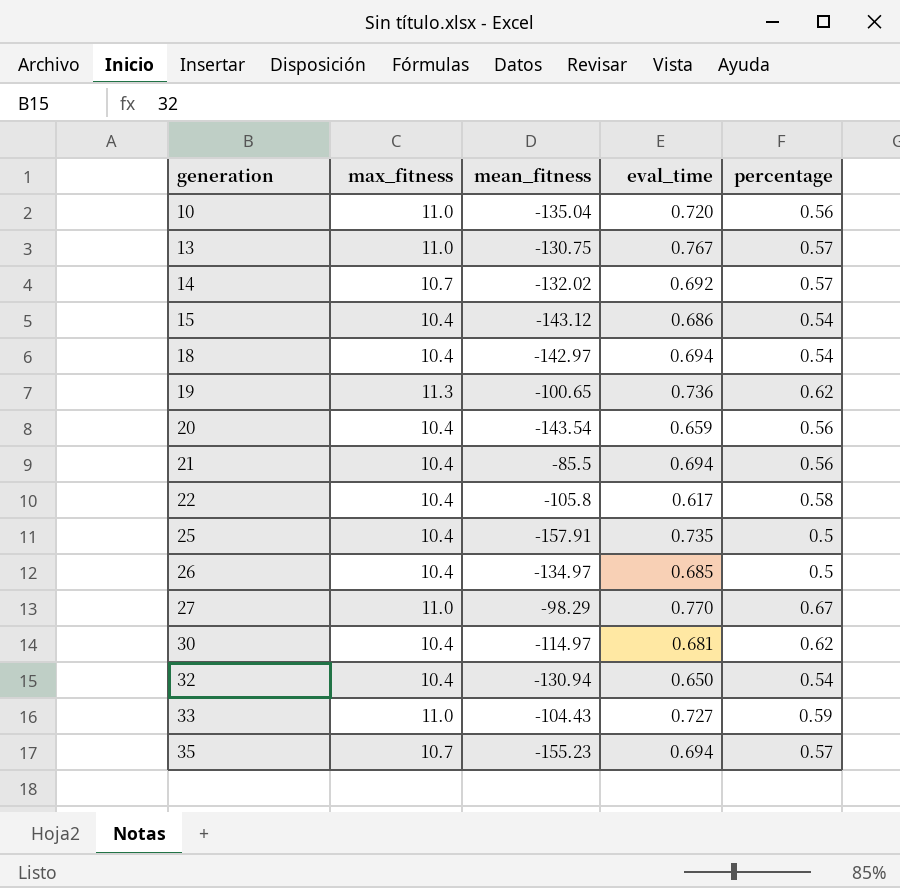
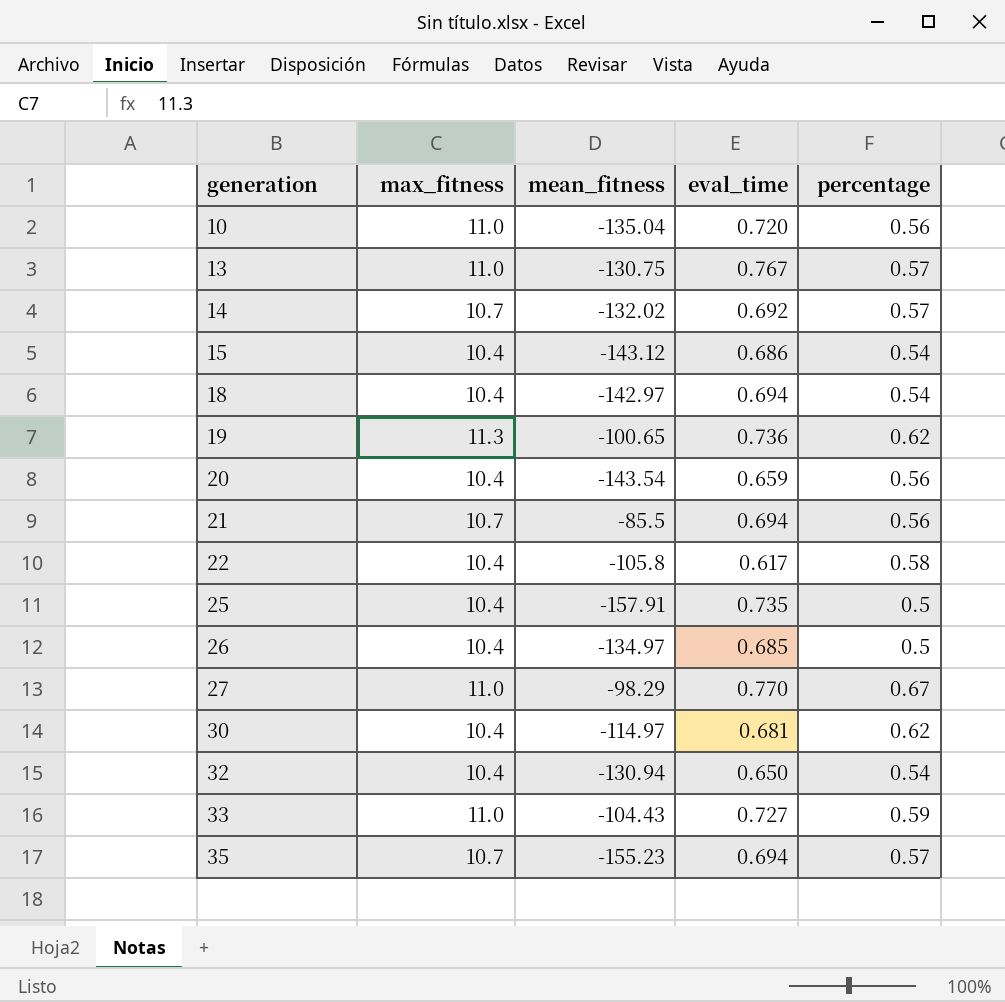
21 | max_fitness: 10.4 -> 10.7

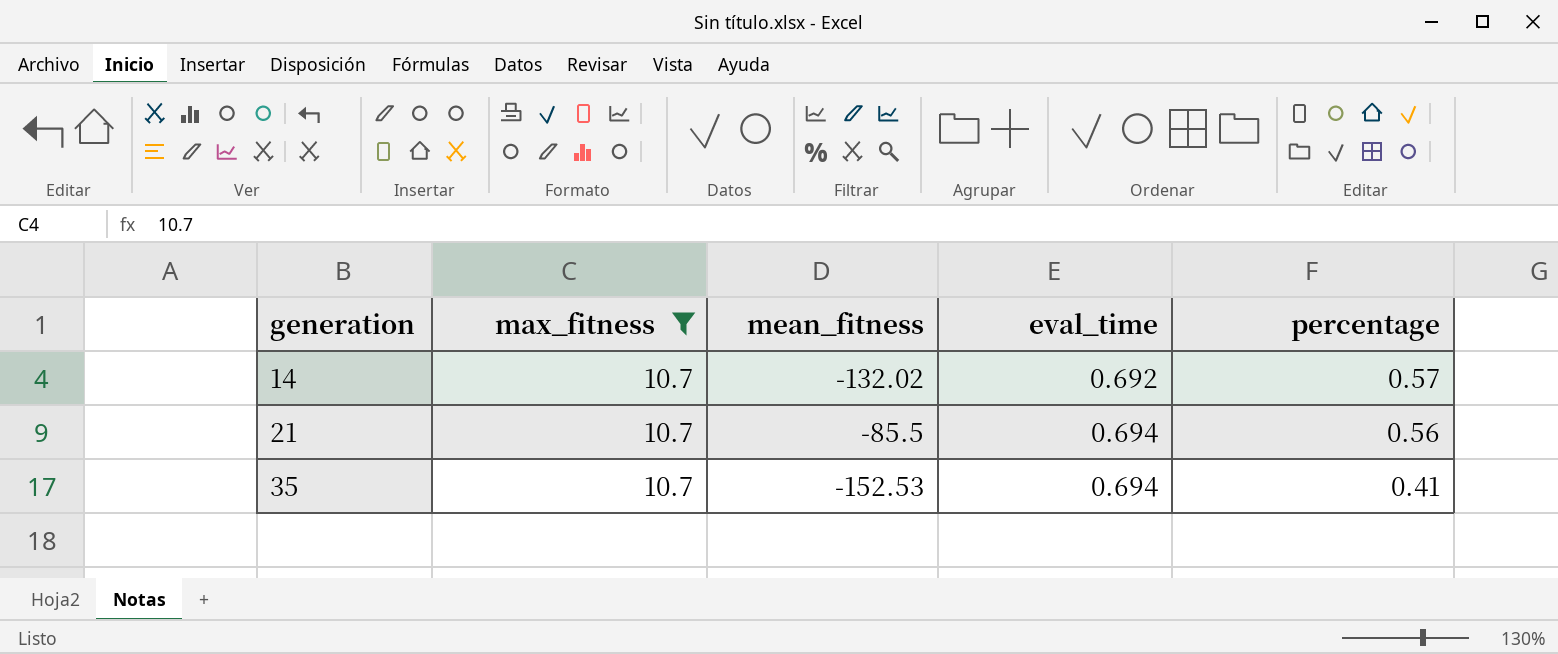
filter: none -> max_fitness = 10.7
35 | mean_fitness: -155.23 -> -152.53
35 | percentage: 0.57 -> 0.41

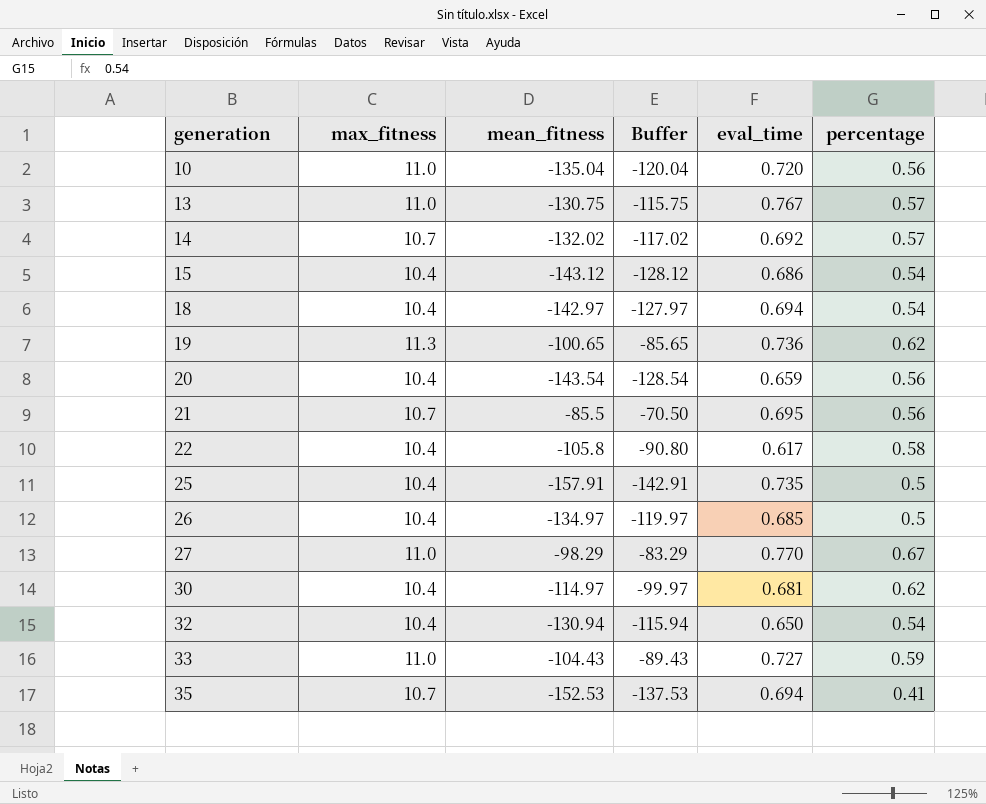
filter: max_fitness = 10.7 -> none
column Buffer | formula: none -> [mean_fitness] + 15
21 | eval_time: 0.694 -> 0.695

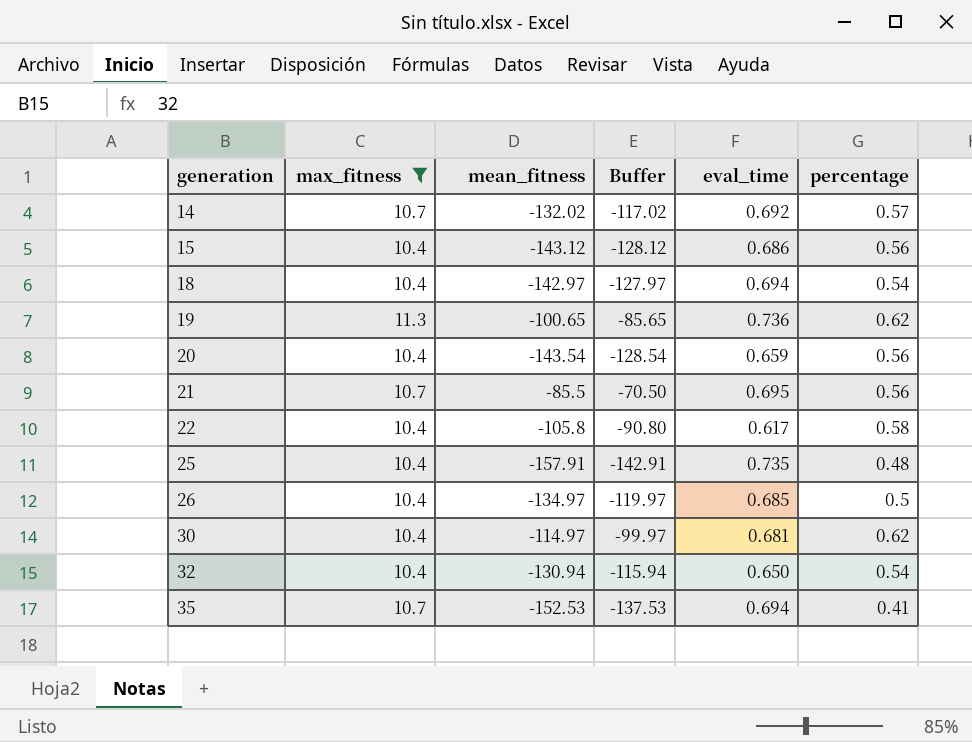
filter: none -> max_fitness != 11.0
15 | percentage: 0.54 -> 0.56
25 | percentage: 0.5 -> 0.48

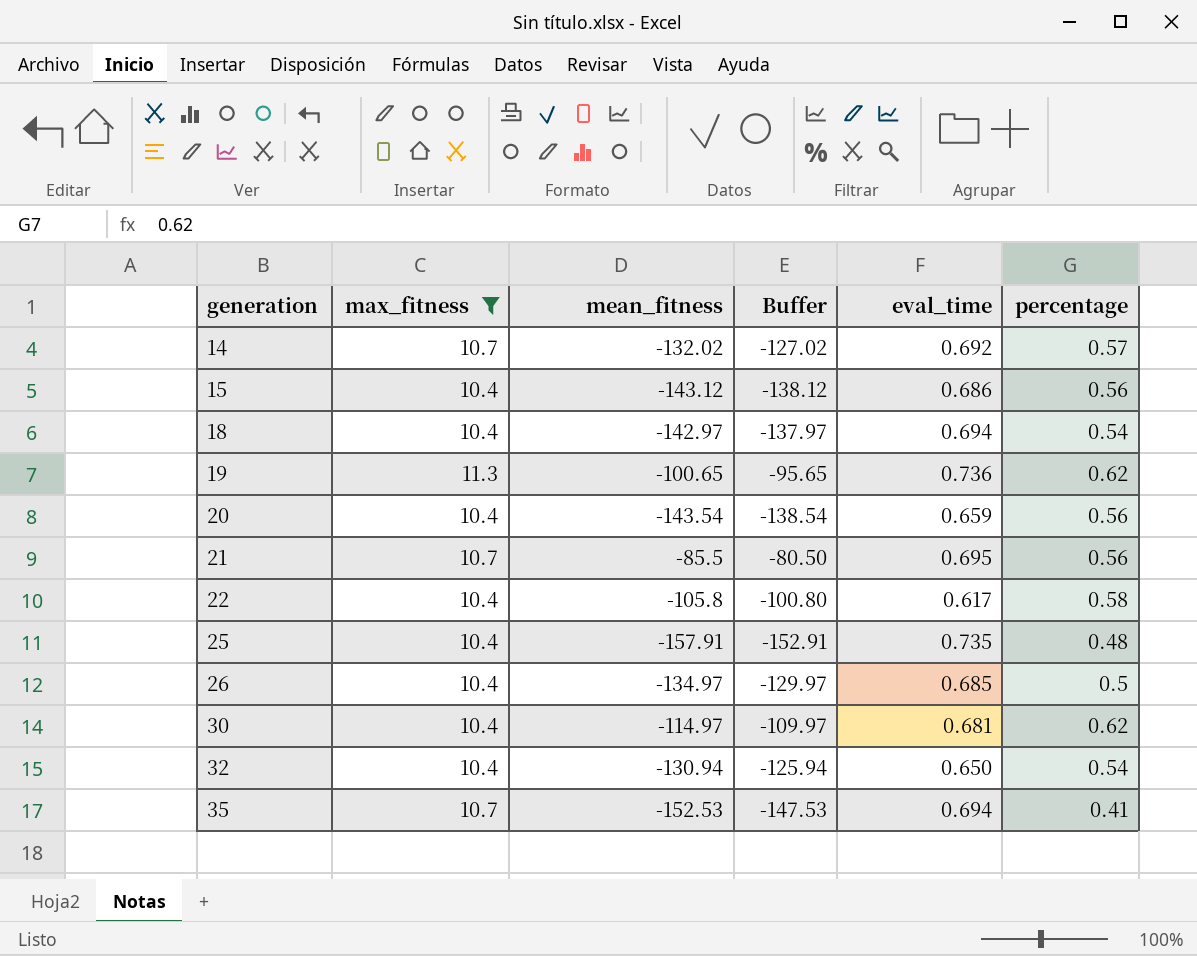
column Buffer | formula: [mean_fitness] + 15 -> [mean_fitness] + 5

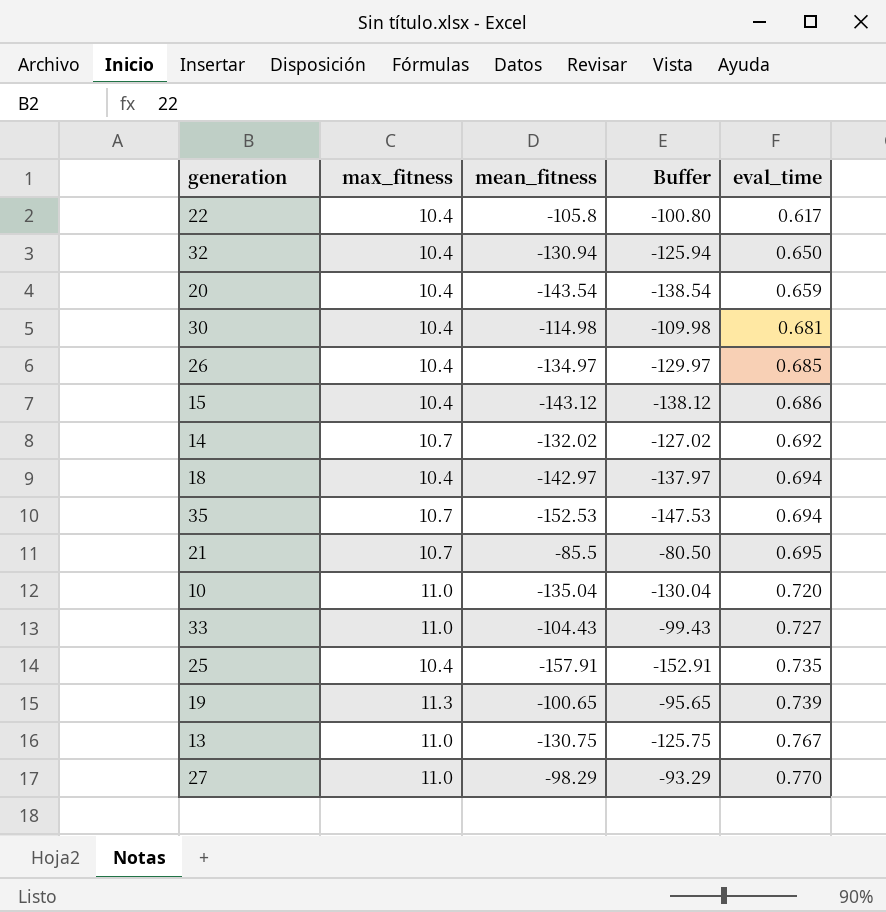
filter: max_fitness != 11.0 -> none
row order: generation ascending -> eval_time ascending
column percentage | position: 6 -> none
30 | mean_fitness: -114.97 -> -114.98
30 | Buffer: -109.97 -> -109.98
19 | eval_time: 0.736 -> 0.739

